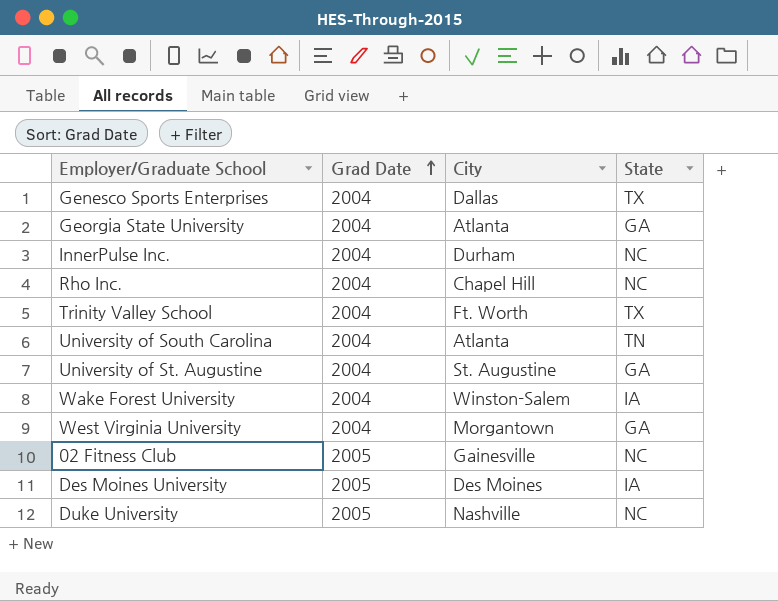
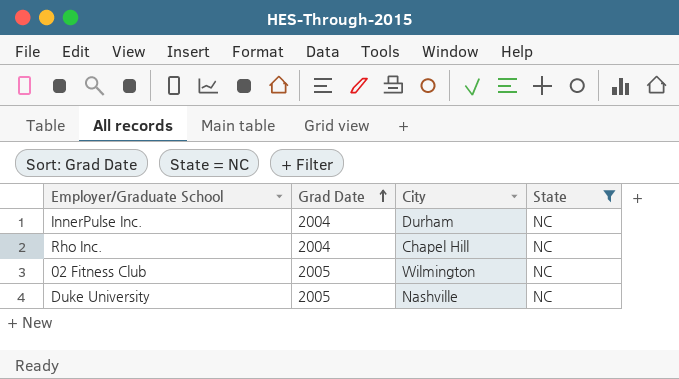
filter: none -> State = NC
02 Fitness Club | City: Gainesville -> Wilmington

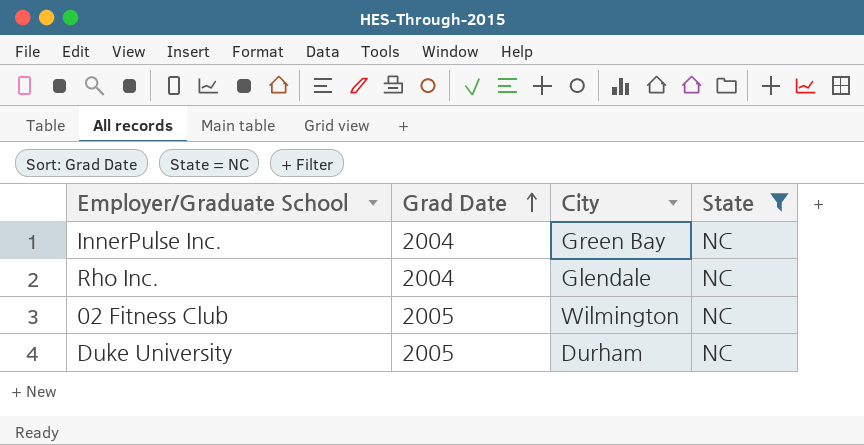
InnerPulse Inc. | City: Durham -> Green Bay
Rho Inc. | City: Chapel Hill -> Glendale
Duke University | City: Nashville -> Durham

